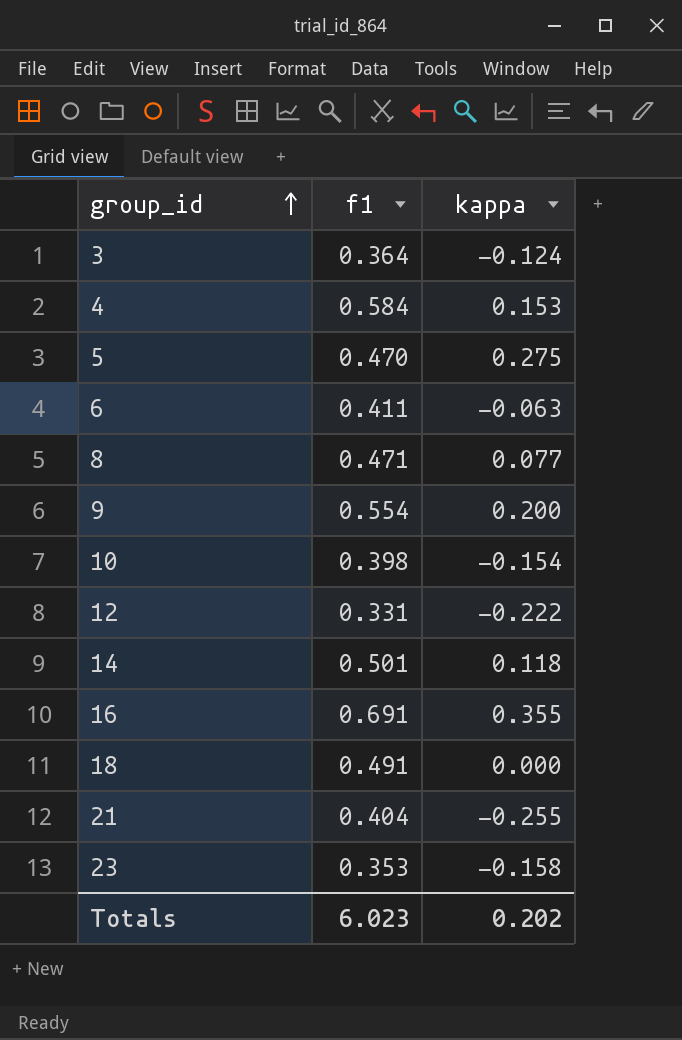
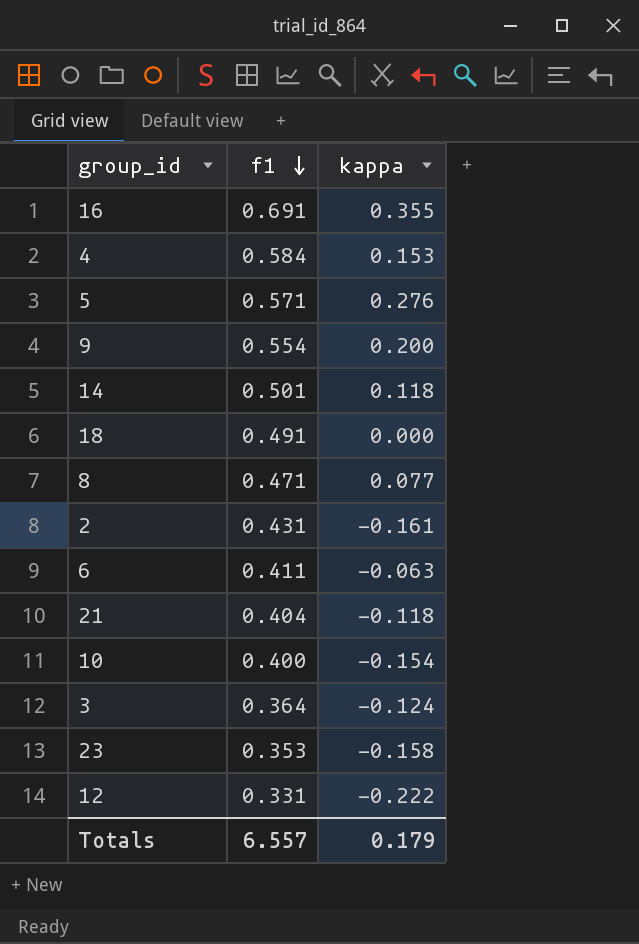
row order: group_id ascending -> f1 descending
5 | f1: 0.470 -> 0.571
5 | kappa: 0.275 -> 0.276
row 2: none -> 0.431 | -0.161
21 | kappa: -0.255 -> -0.118
10 | f1: 0.398 -> 0.400
Totals | f1: 6.023 -> 6.557
Totals | kappa: 0.202 -> 0.179

